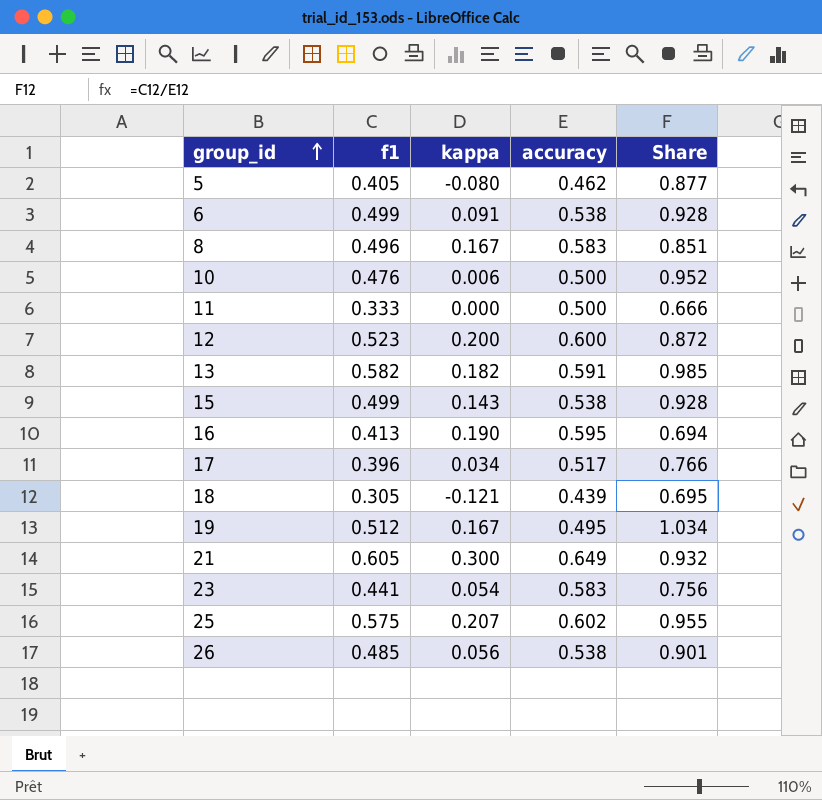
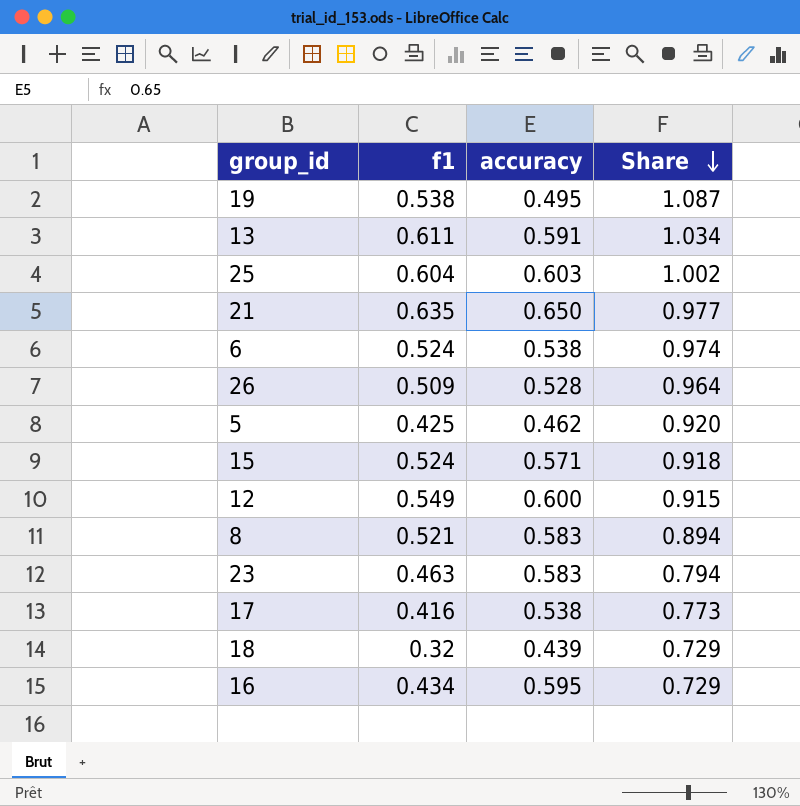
row order: group_id ascending -> Share descending
column kappa | position: 3 -> none
row 10: 0.476 | 0.006 | 0.500 | 0.952 -> none
row 11: 0.333 | 0.000 | 0.500 | 0.666 -> none
19 | f1: 0.512 -> 0.538
19 | Share: 1.034 -> 1.087
13 | f1: 0.582 -> 0.611
13 | Share: 0.985 -> 1.034
25 | f1: 0.575 -> 0.604
25 | accuracy: 0.602 -> 0.603
25 | Share: 0.955 -> 1.002
21 | f1: 0.605 -> 0.635
21 | accuracy: 0.649 -> 0.650
21 | Share: 0.932 -> 0.977
6 | f1: 0.499 -> 0.524
6 | Share: 0.928 -> 0.974
26 | f1: 0.485 -> 0.509
26 | accuracy: 0.538 -> 0.528
26 | Share: 0.901 -> 0.964
5 | f1: 0.405 -> 0.425
5 | Share: 0.877 -> 0.920
15 | f1: 0.499 -> 0.524
15 | accuracy: 0.538 -> 0.571
15 | Share: 0.928 -> 0.918
12 | f1: 0.523 -> 0.549
12 | Share: 0.872 -> 0.915
8 | f1: 0.496 -> 0.521
8 | Share: 0.851 -> 0.894
23 | f1: 0.441 -> 0.463
23 | Share: 0.756 -> 0.794
17 | f1: 0.396 -> 0.416
17 | accuracy: 0.517 -> 0.538
17 | Share: 0.766 -> 0.773
18 | f1: 0.305 -> 0.32
18 | Share: 0.695 -> 0.729
16 | f1: 0.413 -> 0.434
16 | Share: 0.694 -> 0.729

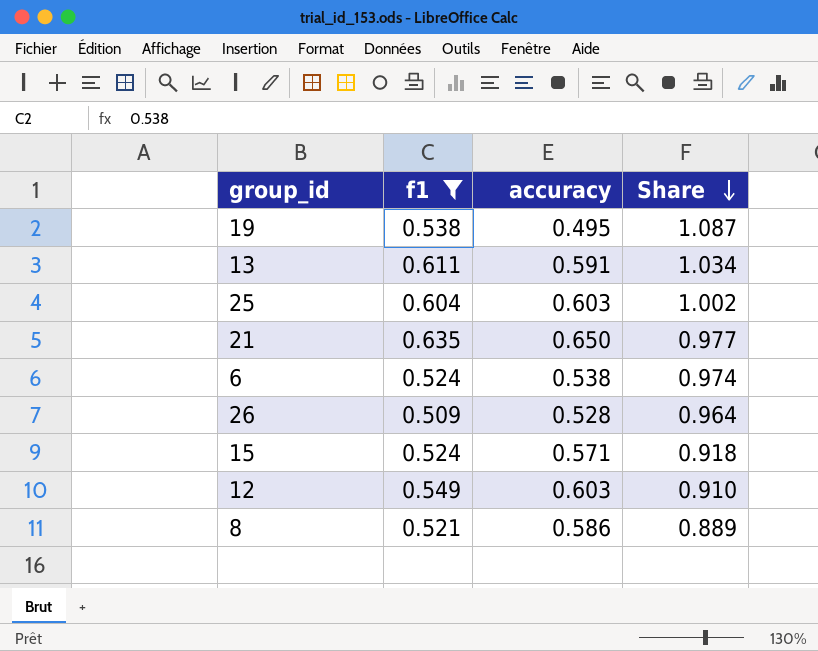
filter: none -> f1 >= 0.509
12 | accuracy: 0.600 -> 0.603
12 | Share: 0.915 -> 0.910
8 | accuracy: 0.583 -> 0.586
8 | Share: 0.894 -> 0.889

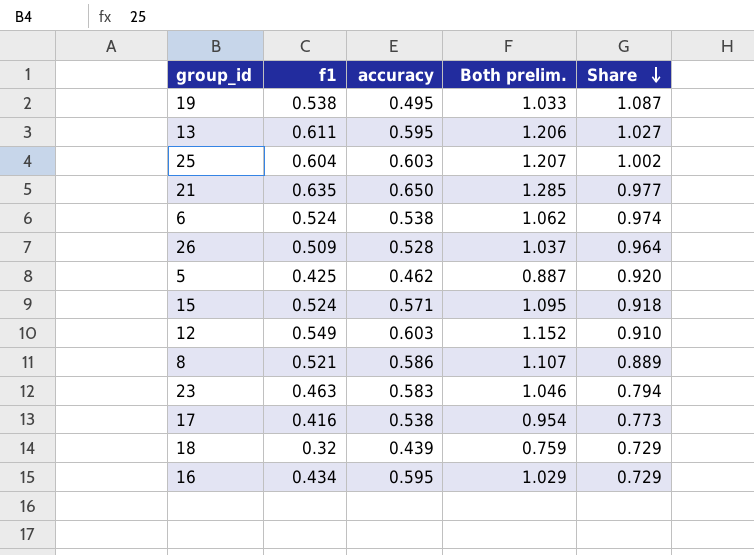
filter: f1 >= 0.509 -> none
column Both prelim. | formula: none -> [f1] + [accuracy]
13 | accuracy: 0.591 -> 0.595
13 | Share: 1.034 -> 1.027

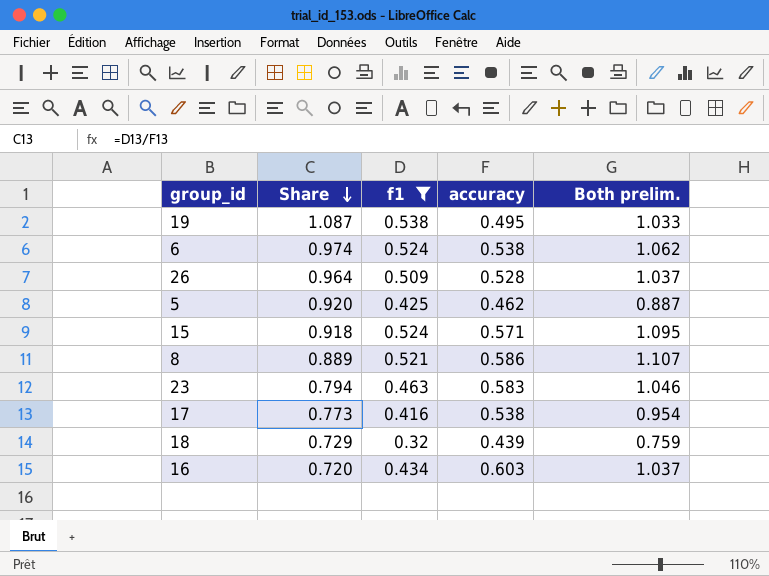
filter: none -> f1 <= 0.538
column Share | position: 5 -> 2
16 | Share: 0.729 -> 0.720
16 | accuracy: 0.595 -> 0.603
16 | Both prelim.: 1.029 -> 1.037

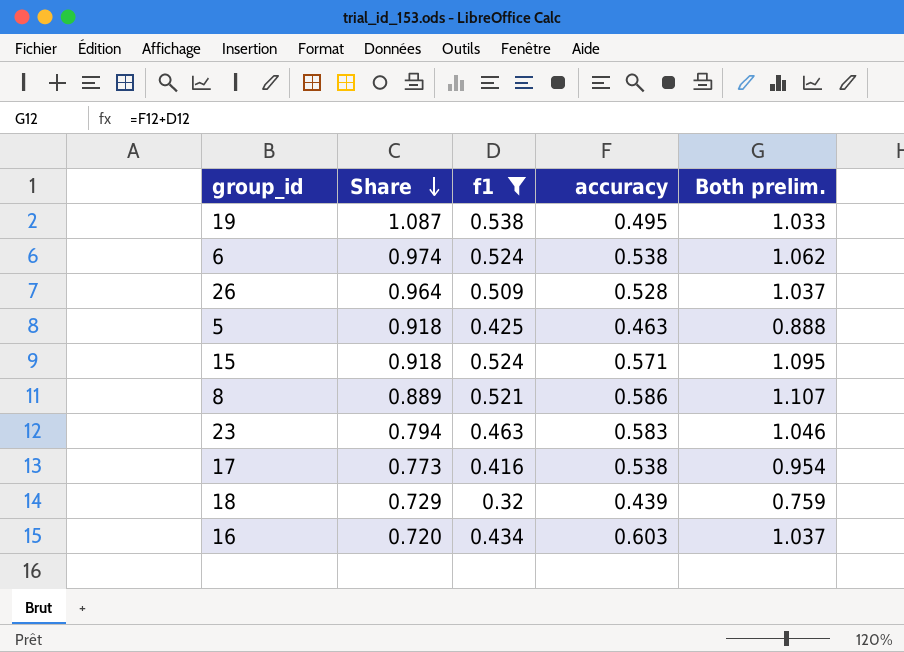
5 | Share: 0.920 -> 0.918
5 | accuracy: 0.462 -> 0.463
5 | Both prelim.: 0.887 -> 0.888

